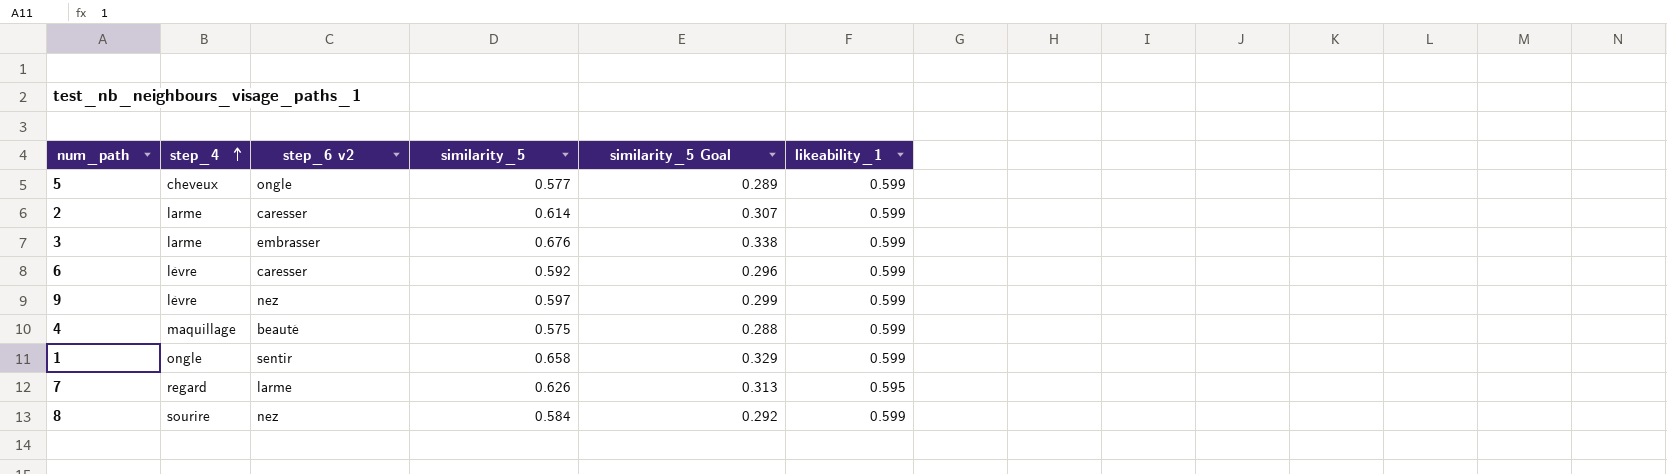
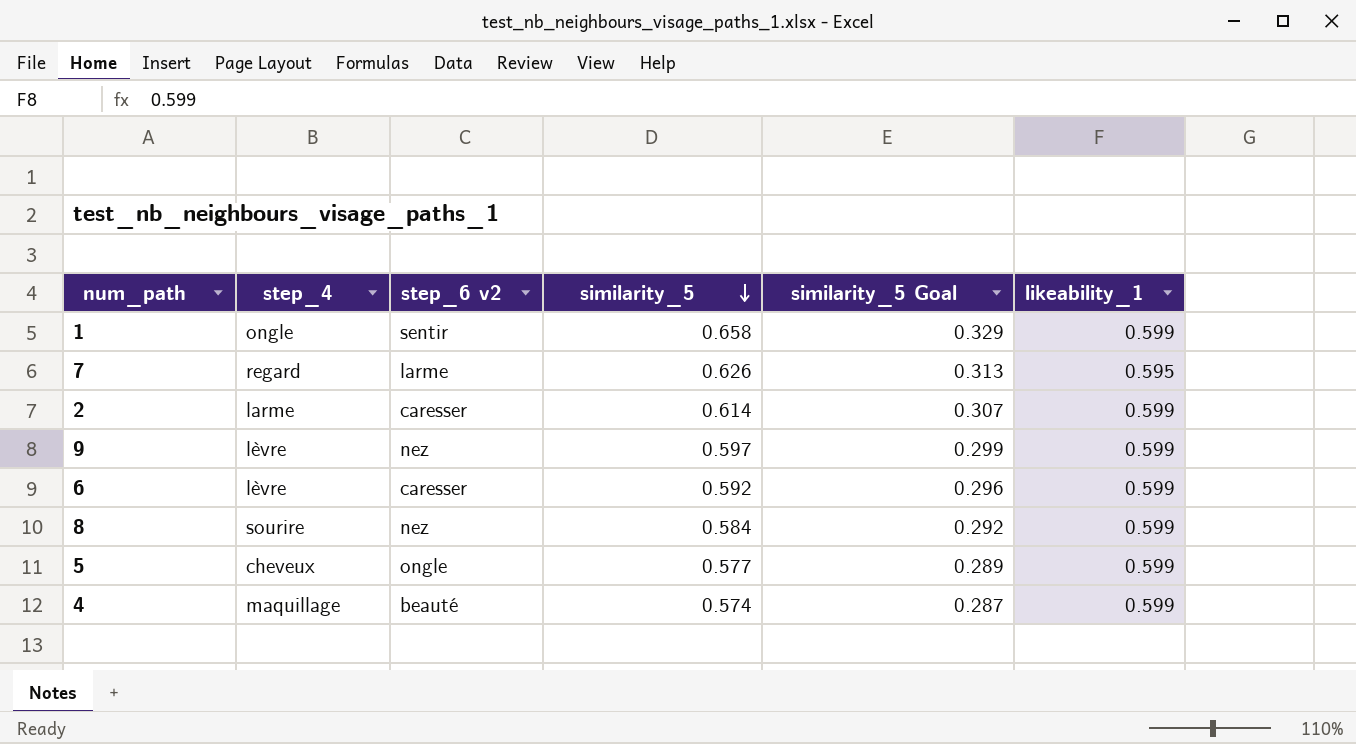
row order: step_4 ascending -> similarity_5 descending
row 3: larme | embrasser | 0.676 | 0.338 | 0.599 -> none
4 | similarity_5: 0.575 -> 0.574
4 | similarity_5 Goal: 0.288 -> 0.287

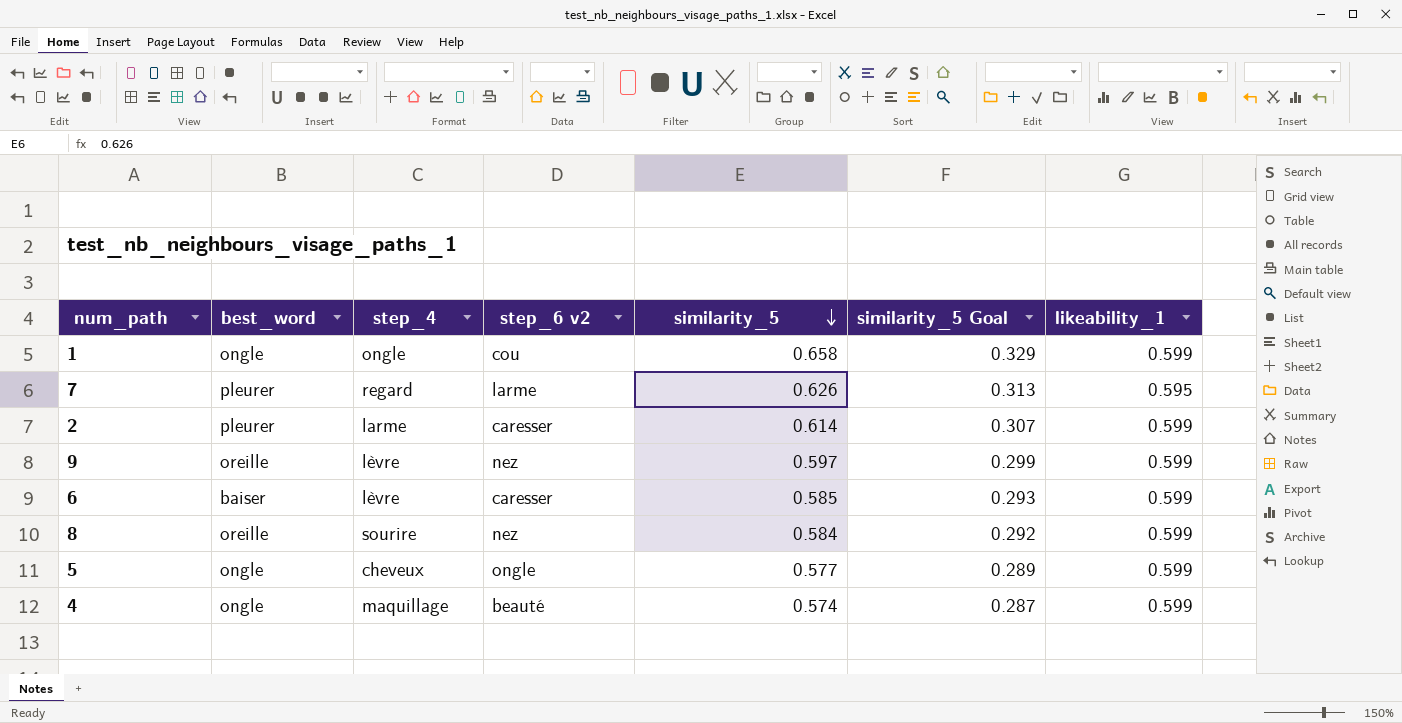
column best_word | position: none -> 2
1 | step_6 v2: sentir -> cou
6 | similarity_5: 0.592 -> 0.585
6 | similarity_5 Goal: 0.296 -> 0.293

